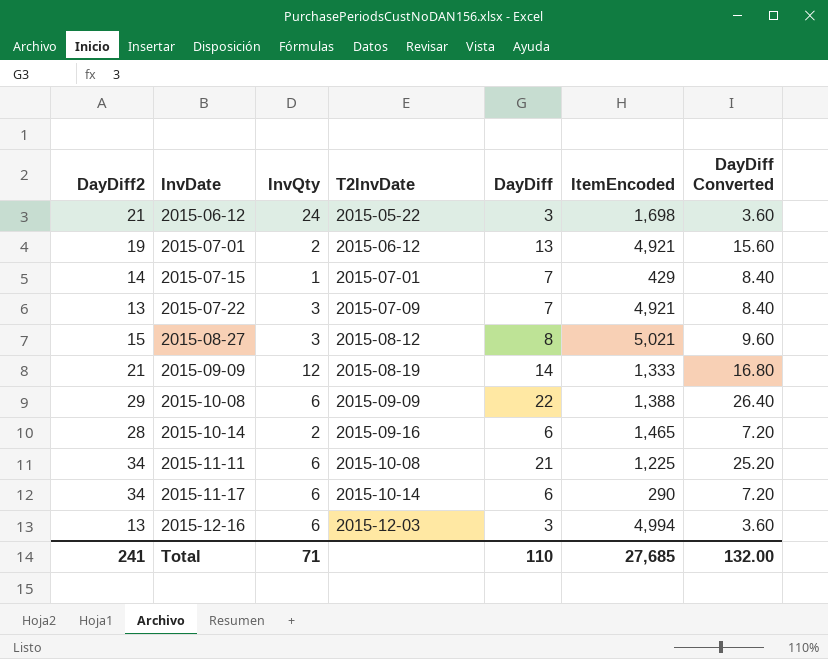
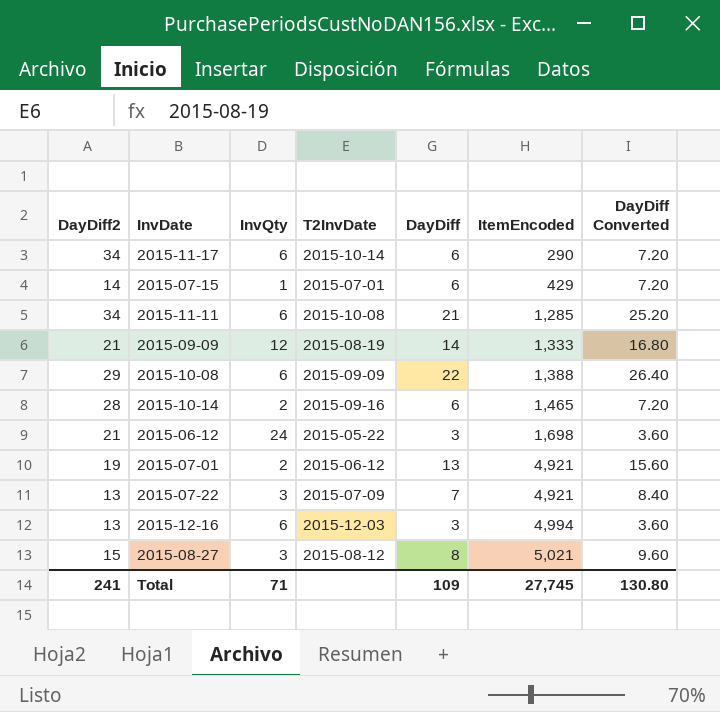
row order: InvDate ascending -> ItemEncoded ascending
2015-07-15 | DayDiff: 7 -> 6
2015-07-15 | DayDiff Converted: 8.40 -> 7.20
2015-11-11 | ItemEncoded: 1,225 -> 1,285
Total | DayDiff: 110 -> 109
Total | ItemEncoded: 27,685 -> 27,745
Total | DayDiff Converted: 132.00 -> 130.80

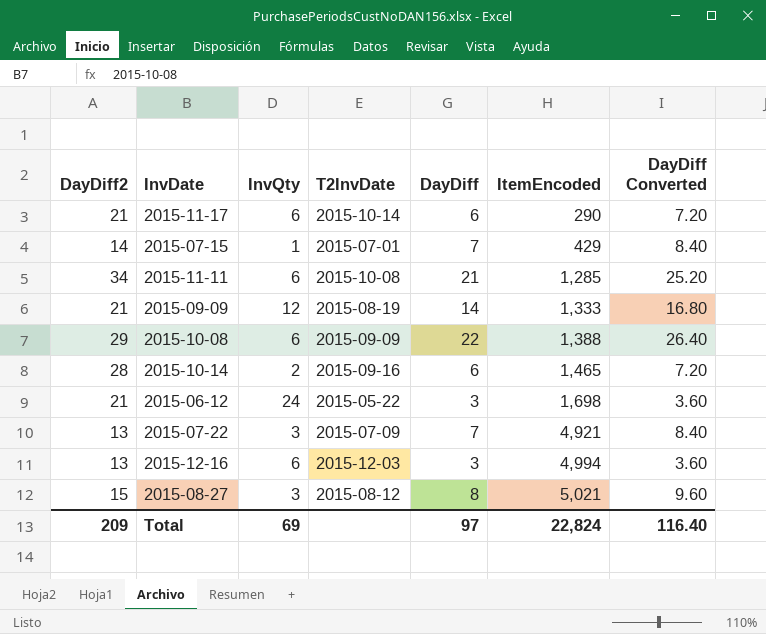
row 2015-07-01: 19 | 2 | 2015-06-12 | 13 | 4,921 | 15.60 -> none
2015-11-17 | DayDiff2: 34 -> 21
2015-07-15 | DayDiff: 6 -> 7
2015-07-15 | DayDiff Converted: 7.20 -> 8.40
Total | DayDiff2: 241 -> 209
Total | InvQty: 71 -> 69
Total | DayDiff: 109 -> 97
Total | ItemEncoded: 27,745 -> 22,824
Total | DayDiff Converted: 130.80 -> 116.40

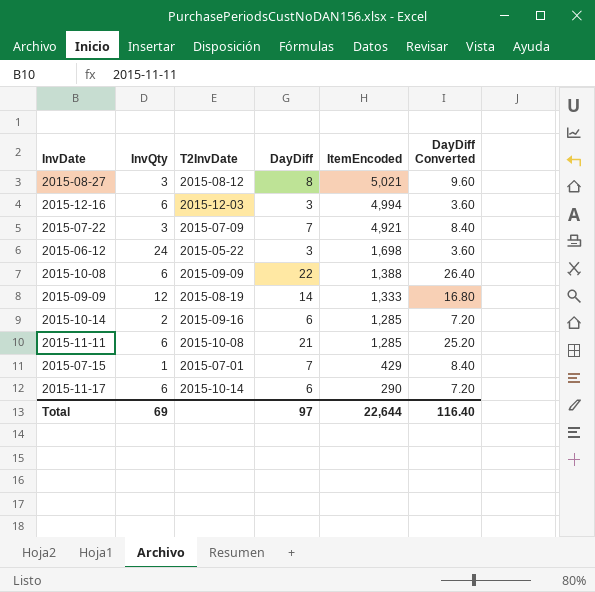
row order: ItemEncoded ascending -> ItemEncoded descending
column DayDiff2 | position: 1 -> none
2015-10-14 | ItemEncoded: 1,465 -> 1,285
Total | ItemEncoded: 22,824 -> 22,644

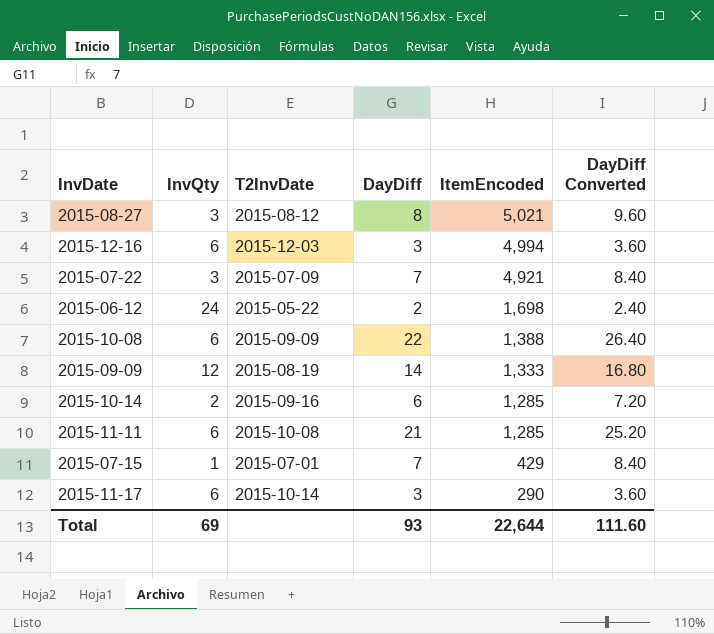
2015-06-12 | DayDiff: 3 -> 2
2015-06-12 | DayDiff Converted: 3.60 -> 2.40
2015-11-17 | DayDiff: 6 -> 3
2015-11-17 | DayDiff Converted: 7.20 -> 3.60
Total | DayDiff: 97 -> 93
Total | DayDiff Converted: 116.40 -> 111.60

